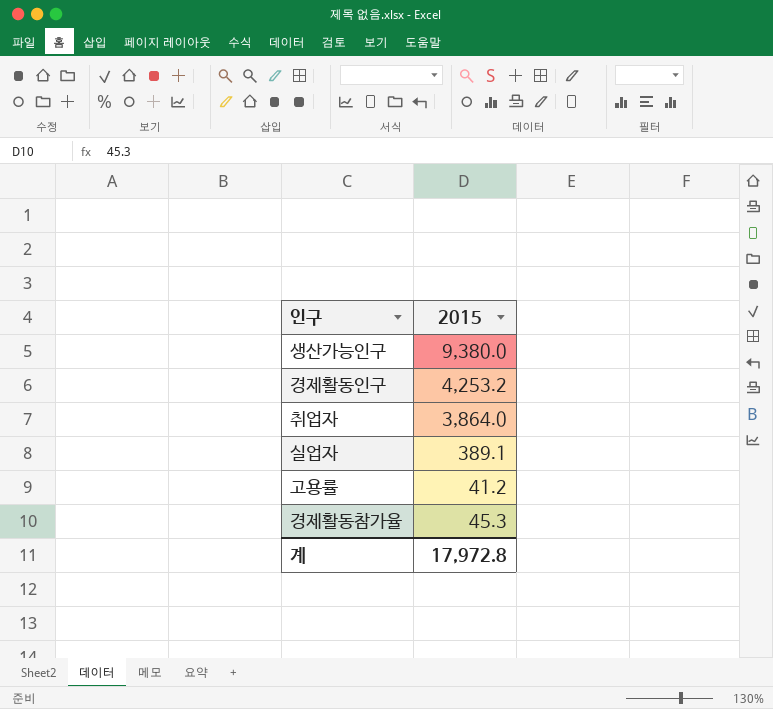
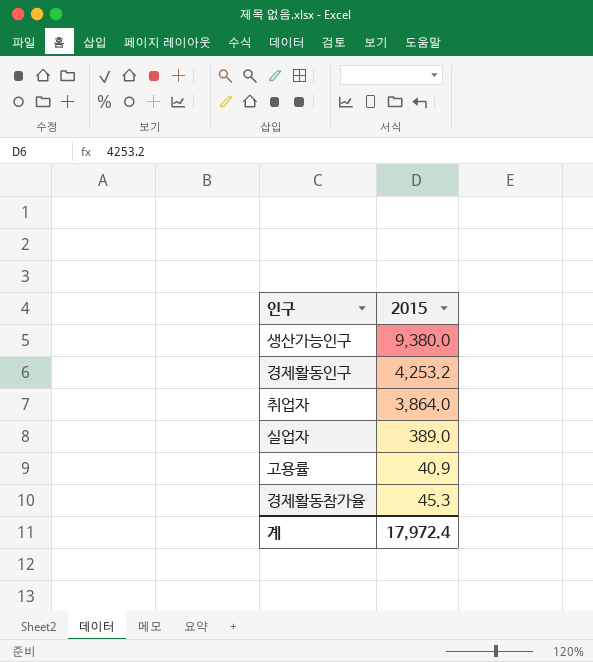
실업자 | 2015: 389.1 -> 389.0
고용률 | 2015: 41.2 -> 40.9
계 | 2015: 17,972.8 -> 17,972.4

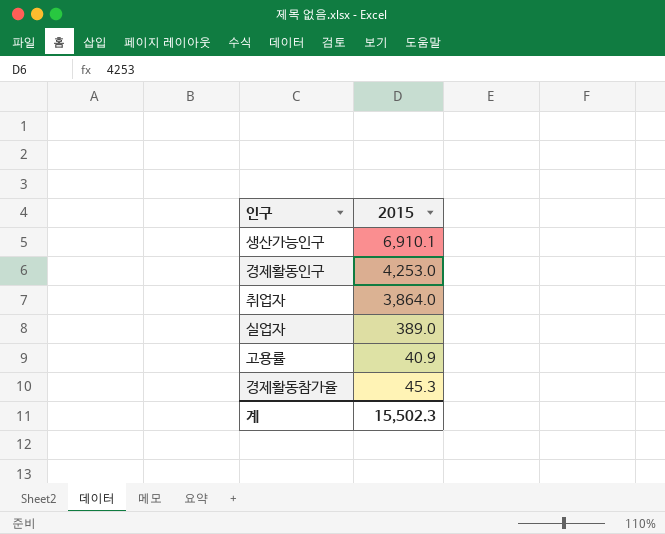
생산가능인구 | 2015: 9,380.0 -> 6,910.1
경제활동인구 | 2015: 4,253.2 -> 4,253.0
계 | 2015: 17,972.4 -> 15,502.3

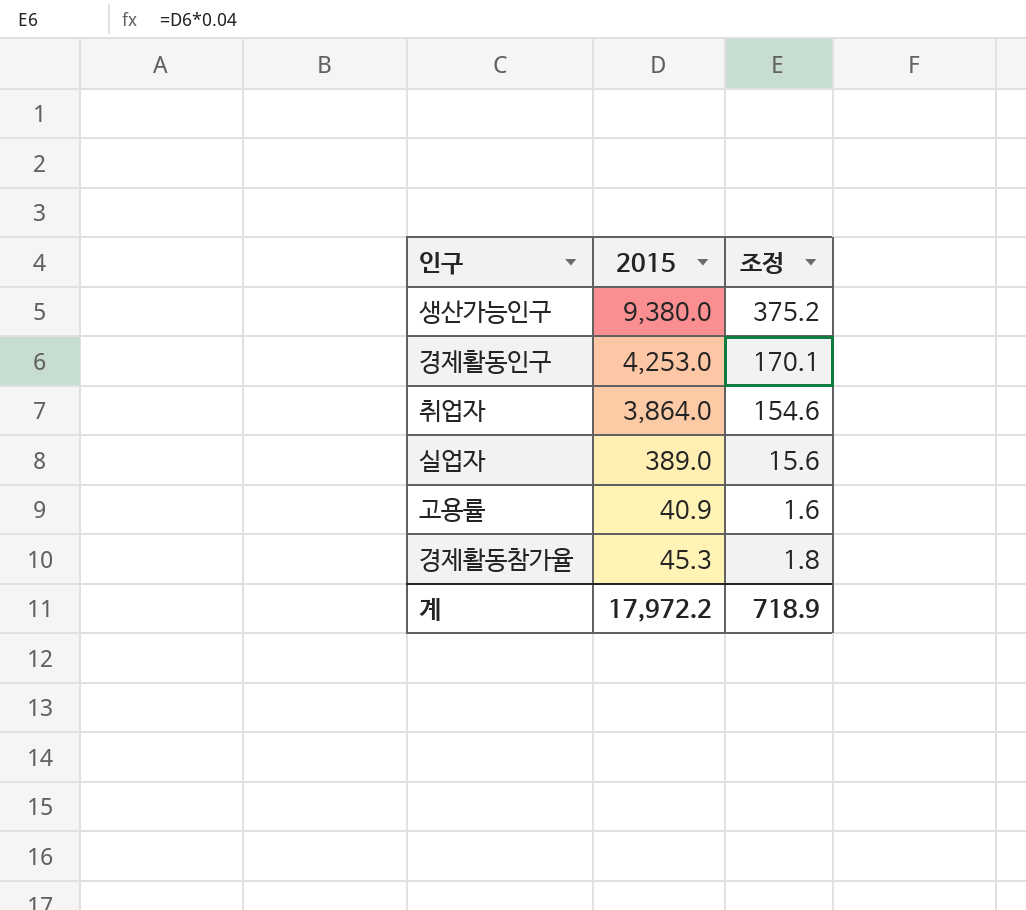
column 조정 | formula: none -> [2015] * 0.04
생산가능인구 | 2015: 6,910.1 -> 9,380.0
계 | 2015: 15,502.3 -> 17,972.2

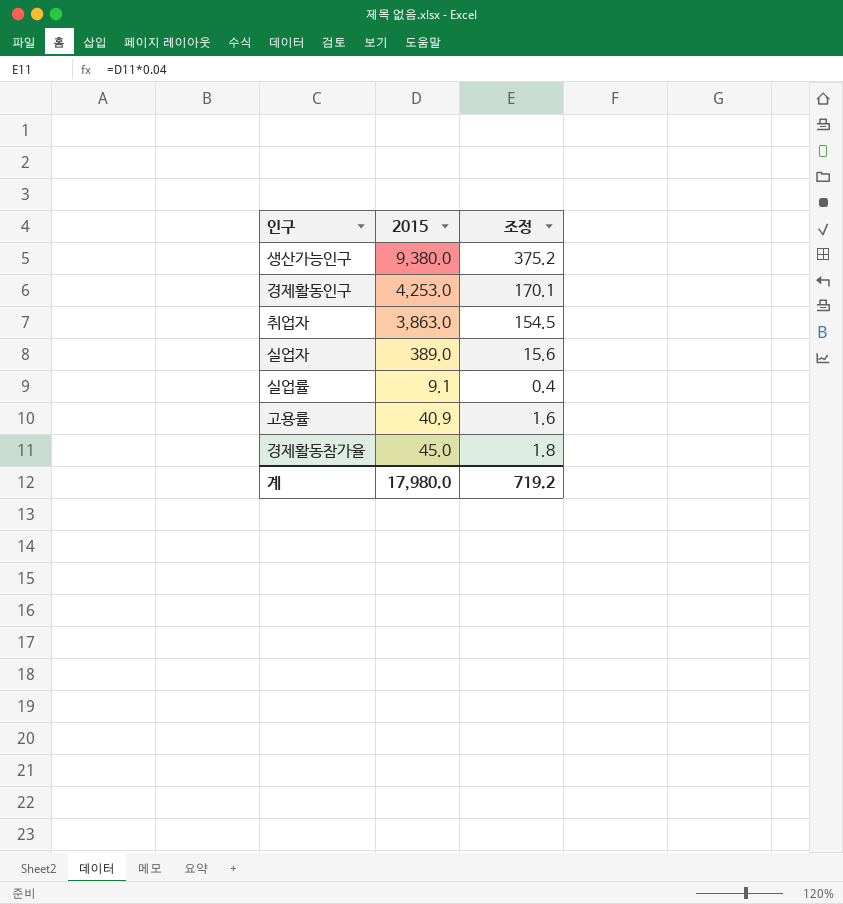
취업자 | 2015: 3,864.0 -> 3,863.0
취업자 | 조정: 154.6 -> 154.5
row 실업률: none -> 9.1 | 0.4
경제활동참가율 | 2015: 45.3 -> 45.0
계 | 2015: 17,972.2 -> 17,980.0
계 | 조정: 718.9 -> 719.2

